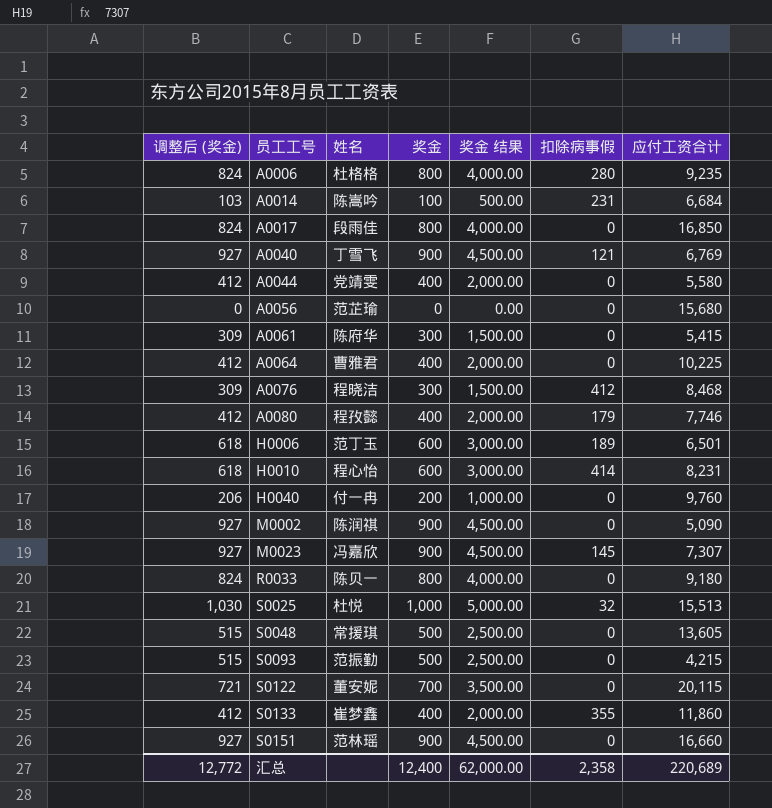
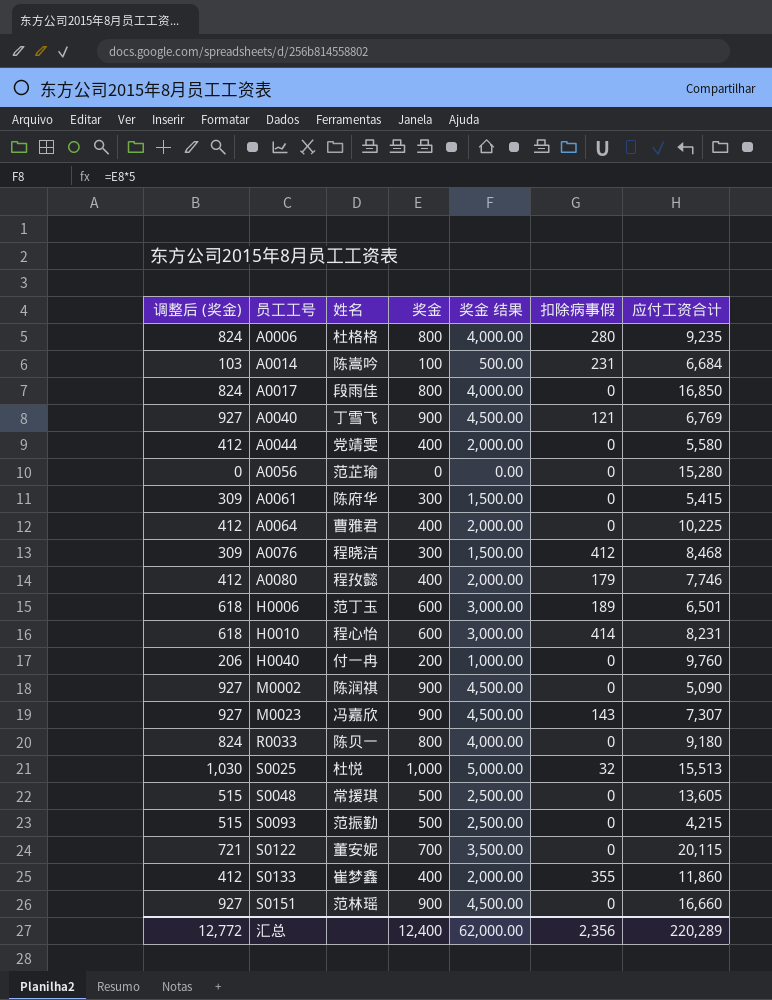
A0056 | 应付工资合计: 15,680 -> 15,280
M0023 | 扣除病事假: 145 -> 143
汇总 | 扣除病事假: 2,358 -> 2,356
汇总 | 应付工资合计: 220,689 -> 220,289

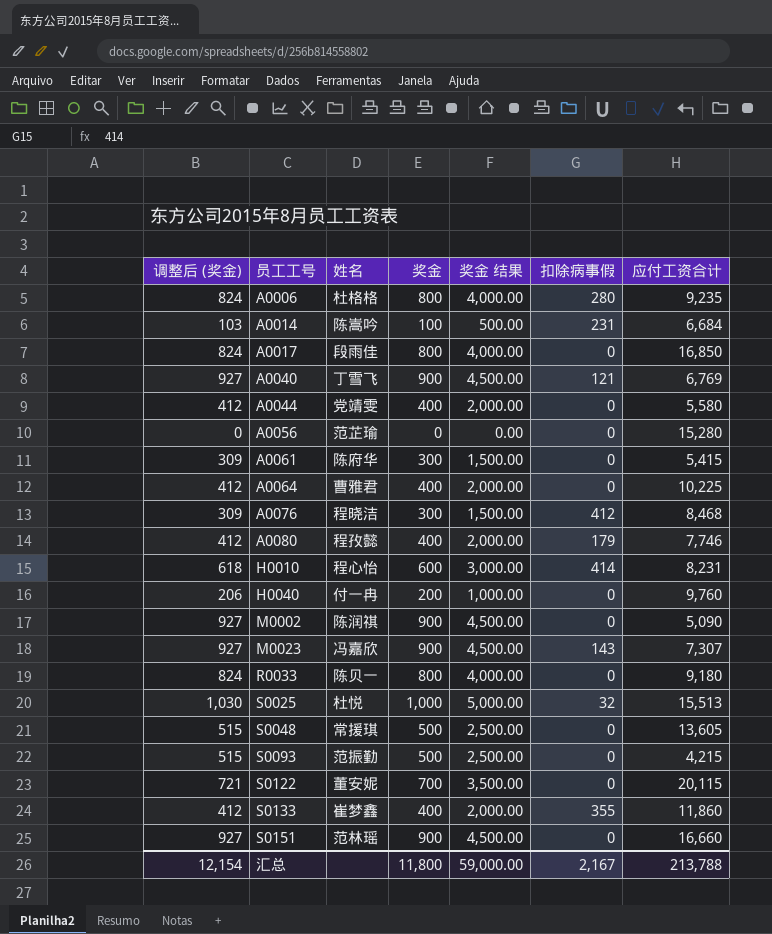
row H0006: 618 | 范丁玉 | 600 | 3,000.00 | 189 | 6,501 -> none
汇总 | 调整后 (奖金): 12,772 -> 12,154
汇总 | 奖金: 12,400 -> 11,800
汇总 | 奖金 结果: 62,000.00 -> 59,000.00
汇总 | 扣除病事假: 2,356 -> 2,167
汇总 | 应付工资合计: 220,289 -> 213,788

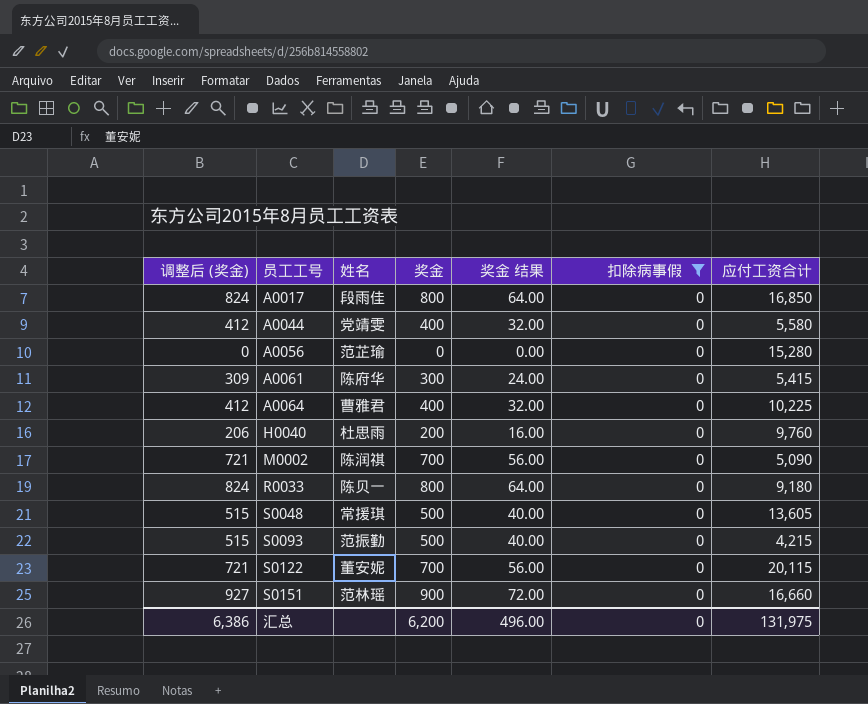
filter: none -> 扣除病事假 = 0
column 奖金 结果 | formula: [奖金] * 5 -> [奖金] * 0.08
H0040 | 姓名: 付一冉 -> 杜思雨
M0002 | 调整后 (奖金): 927 -> 721
M0002 | 奖金: 900 -> 700
汇总 | 调整后 (奖金): 12,154 -> 6,386
汇总 | 奖金: 11,800 -> 6,200
汇总 | 奖金 结果: 59,000.00 -> 496.00
汇总 | 扣除病事假: 2,167 -> 0
汇总 | 应付工资合计: 213,788 -> 131,975

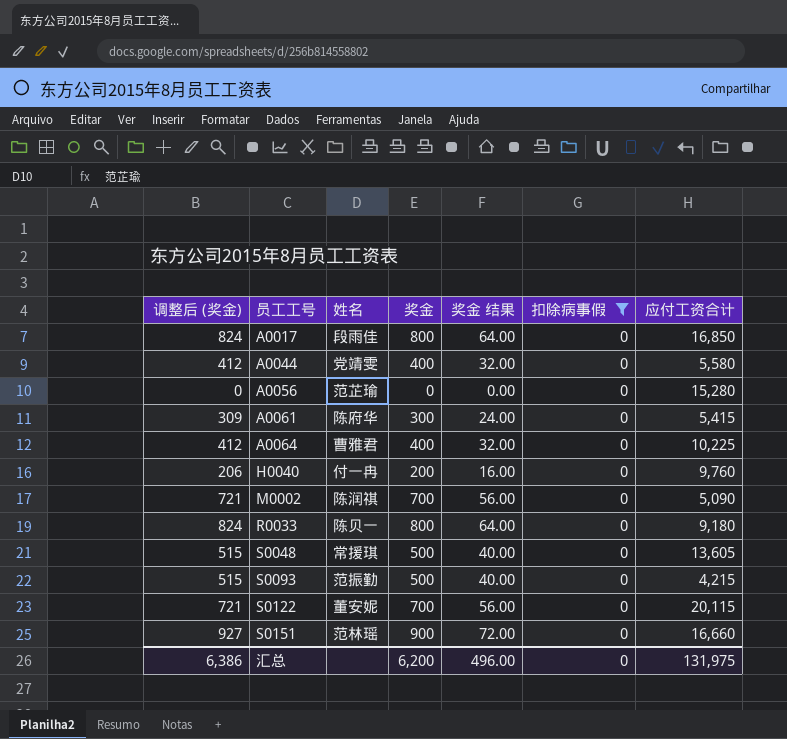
H0040 | 姓名: 杜思雨 -> 付一冉

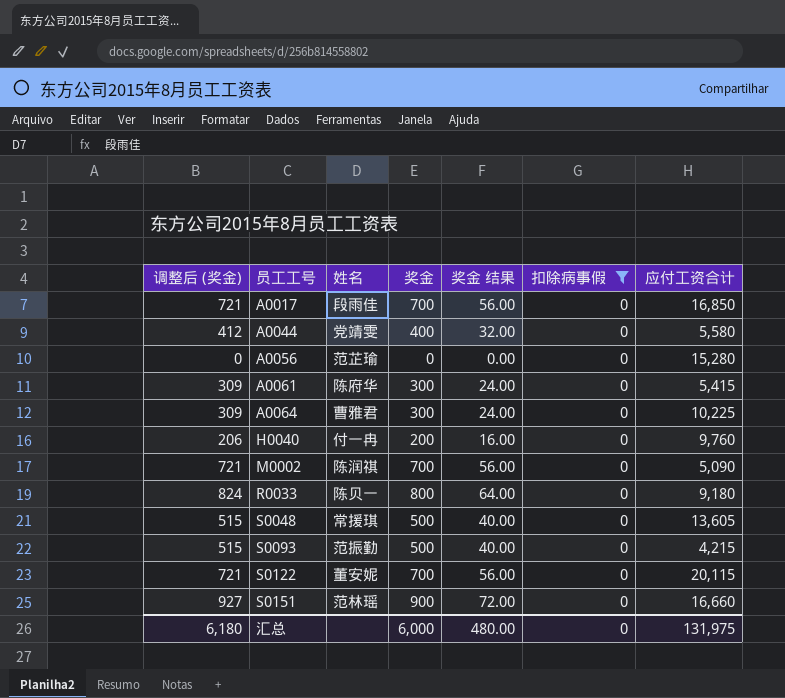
A0017 | 调整后 (奖金): 824 -> 721
A0017 | 奖金: 800 -> 700
A0017 | 奖金 结果: 64.00 -> 56.00
A0064 | 调整后 (奖金): 412 -> 309
A0064 | 奖金: 400 -> 300
A0064 | 奖金 结果: 32.00 -> 24.00
汇总 | 调整后 (奖金): 6,386 -> 6,180
汇总 | 奖金: 6,200 -> 6,000
汇总 | 奖金 结果: 496.00 -> 480.00

